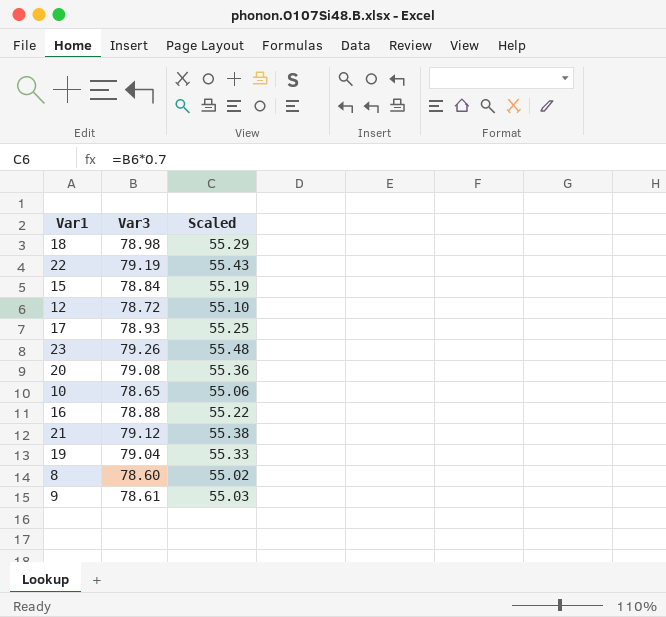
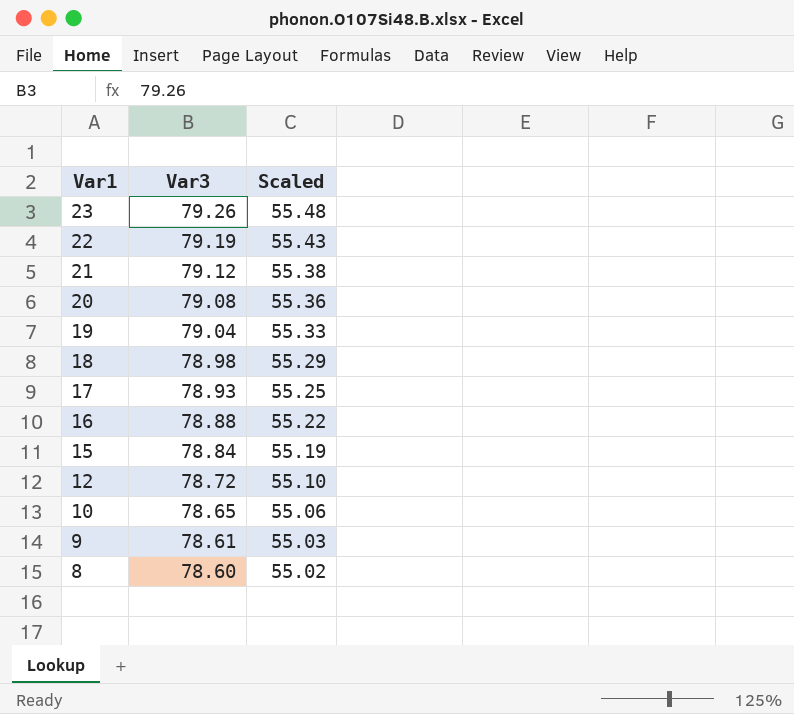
row order: none -> Var1 descending

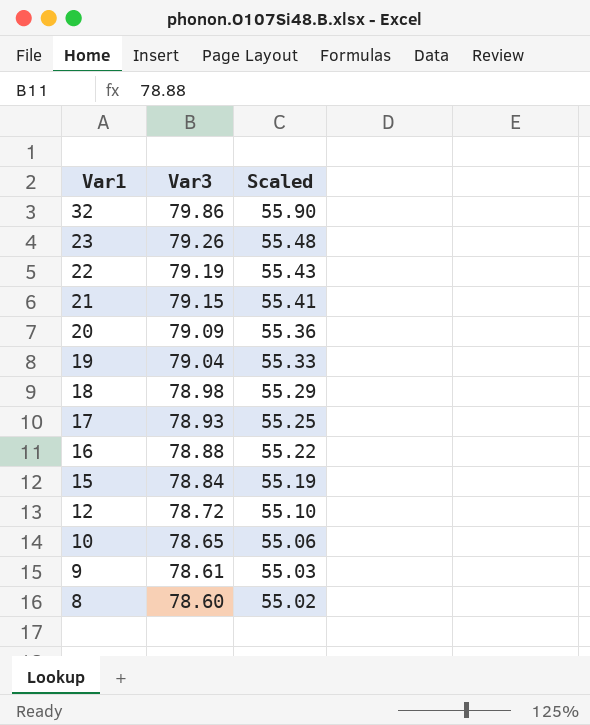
row 32: none -> 79.86 | 55.90
21 | Var3: 79.12 -> 79.15
21 | Scaled: 55.38 -> 55.41
20 | Var3: 79.08 -> 79.09

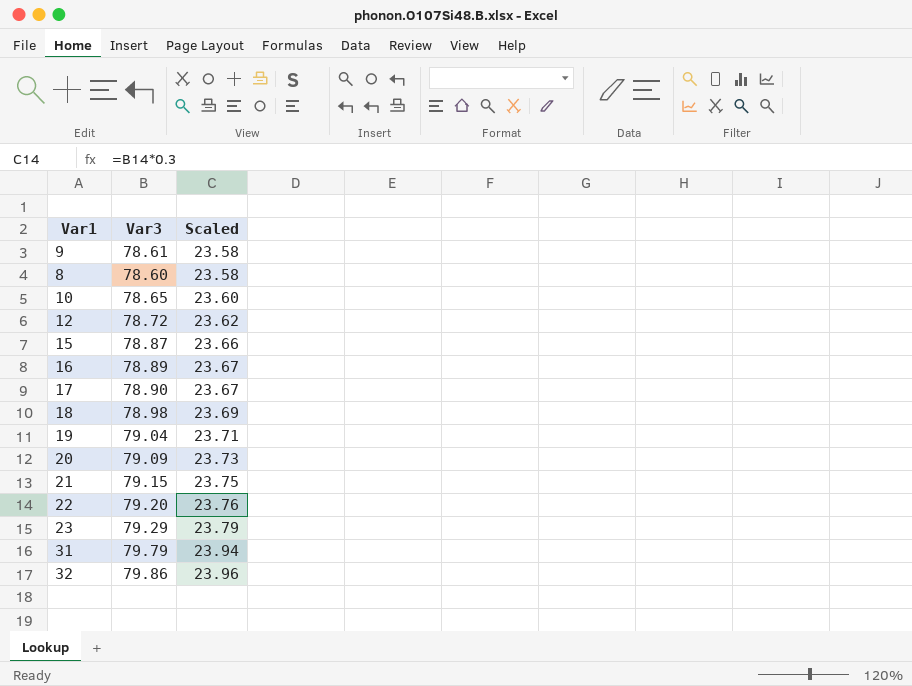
row order: Var1 descending -> Scaled ascending
column Scaled | formula: [Var3] * 0.7 -> [Var3] * 0.3
15 | Var3: 78.84 -> 78.87
16 | Var3: 78.88 -> 78.89
17 | Var3: 78.93 -> 78.90
22 | Var3: 79.19 -> 79.20
23 | Var3: 79.26 -> 79.29
row 31: none -> 79.79 | 23.94

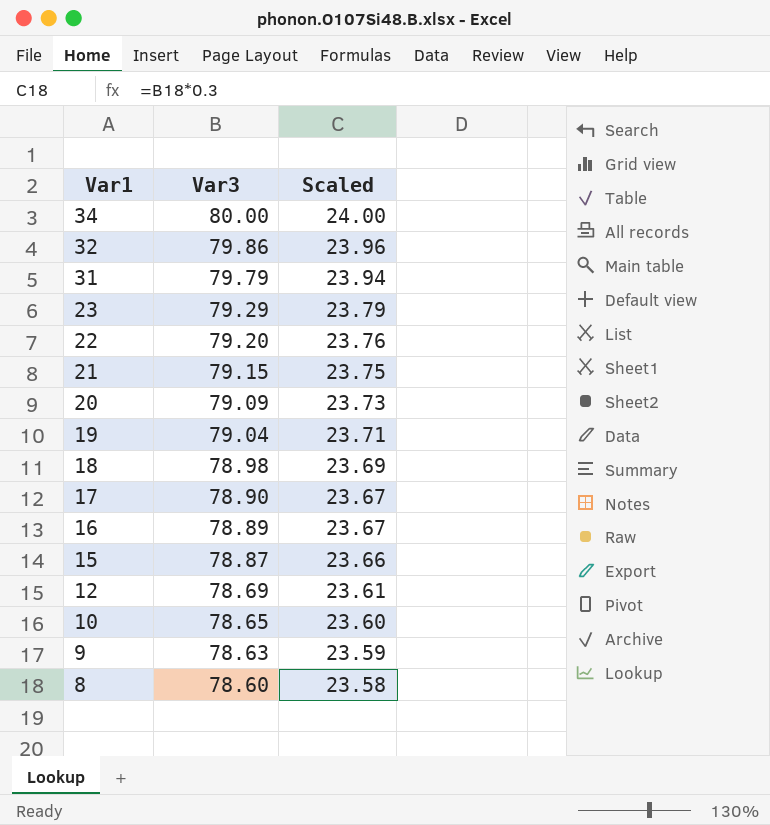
row order: Scaled ascending -> Var1 descending
row 34: none -> 80.00 | 24.00
12 | Var3: 78.72 -> 78.69
12 | Scaled: 23.62 -> 23.61
9 | Var3: 78.61 -> 78.63
9 | Scaled: 23.58 -> 23.59

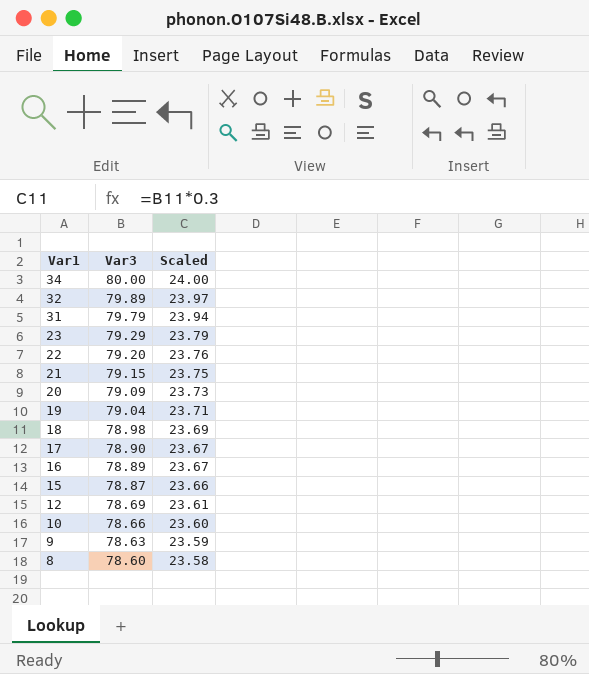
32 | Var3: 79.86 -> 79.89
32 | Scaled: 23.96 -> 23.97
10 | Var3: 78.65 -> 78.66

